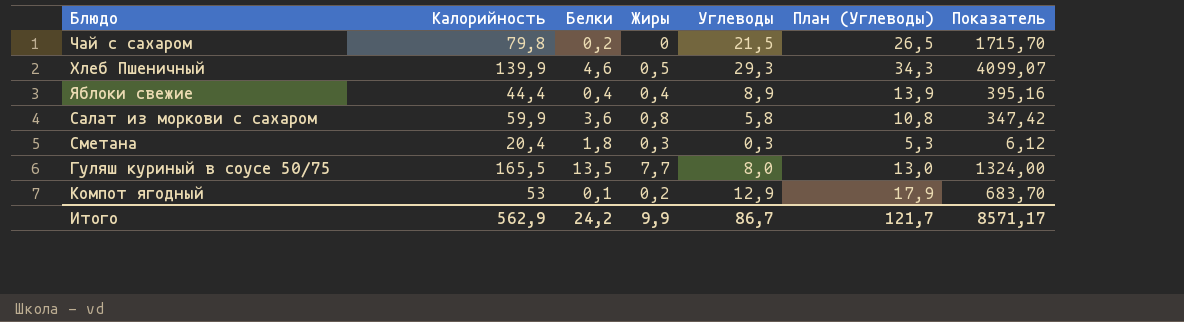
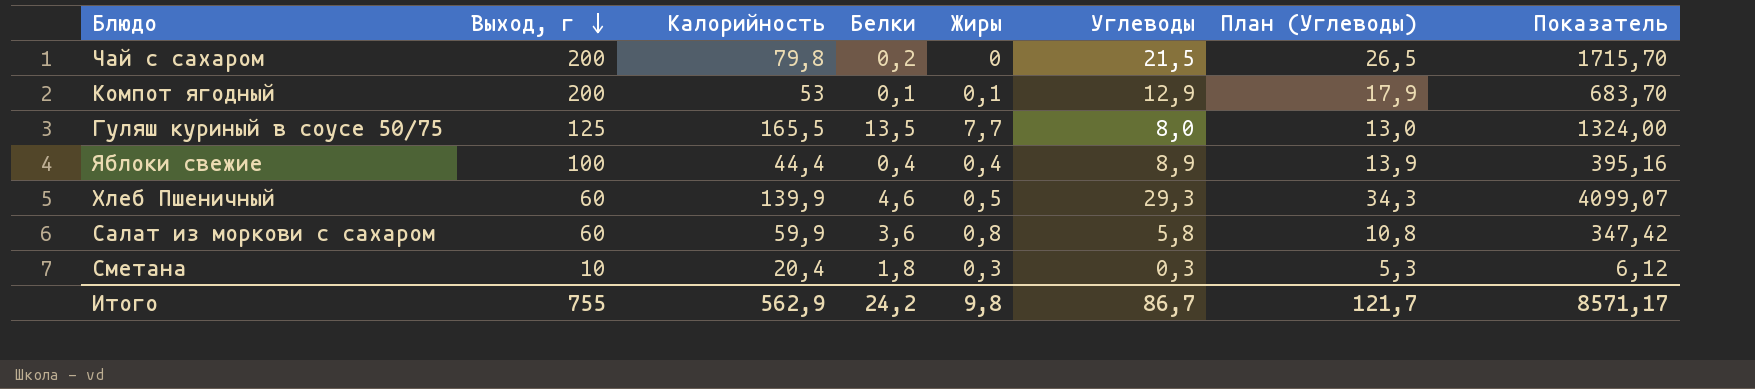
row order: none -> Выход, г descending
column Выход, г | position: none -> 2
Компот ягодный | Жиры: 0,2 -> 0,1
Итого | Жиры: 9,9 -> 9,8

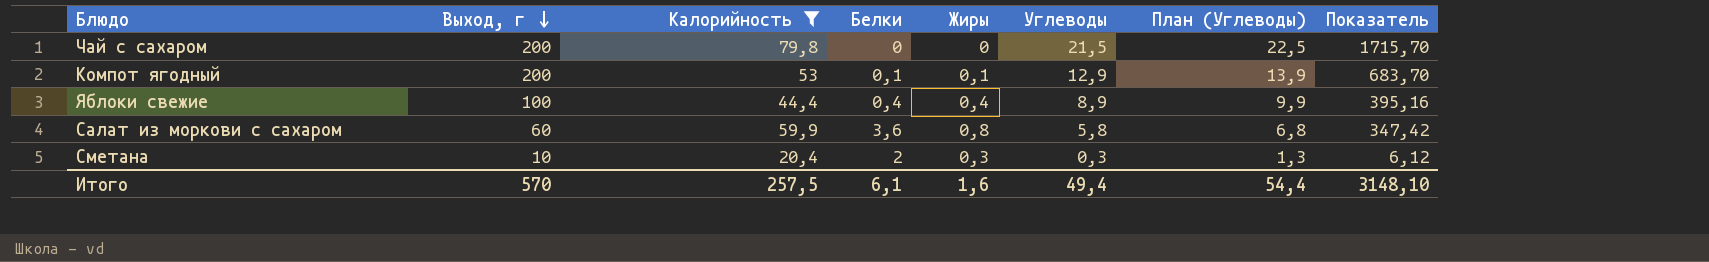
filter: none -> Калорийность <= 79,8
column План (Углеводы) | formula: [Углеводы] + 5 -> [Углеводы] + 1
Чай с сахаром | Белки: 0,2 -> 0
Сметана | Белки: 1,8 -> 2
Итого | Выход, г: 755 -> 570
Итого | Калорийность: 562,9 -> 257,5
Итого | Белки: 24,2 -> 6,1
Итого | Жиры: 9,8 -> 1,6
Итого | Углеводы: 86,7 -> 49,4
Итого | План (Углеводы): 121,7 -> 54,4
Итого | Показатель: 8571,17 -> 3148,10

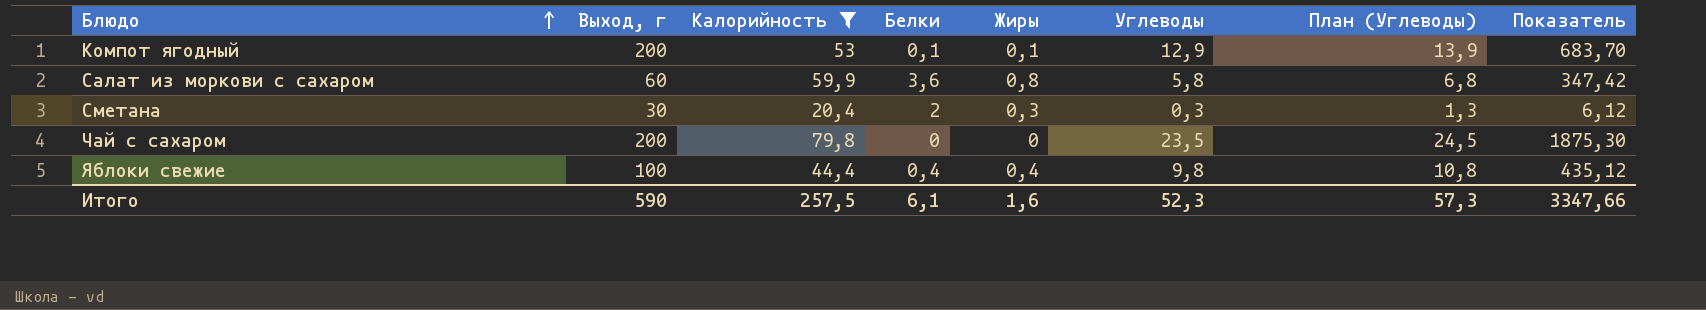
row order: Выход, г descending -> Блюдо ascending
Сметана | Выход, г: 10 -> 30
Чай с сахаром | Углеводы: 21,5 -> 23,5
Чай с сахаром | План (Углеводы): 22,5 -> 24,5
Чай с сахаром | Показатель: 1715,70 -> 1875,30
Яблоки свежие | Углеводы: 8,9 -> 9,8
Яблоки свежие | План (Углеводы): 9,9 -> 10,8
Яблоки свежие | Показатель: 395,16 -> 435,12
Итого | Выход, г: 570 -> 590
Итого | Углеводы: 49,4 -> 52,3
Итого | План (Углеводы): 54,4 -> 57,3
Итого | Показатель: 3148,10 -> 3347,66

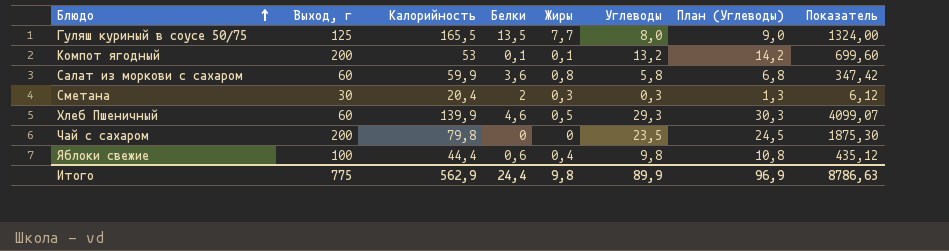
filter: Калорийность <= 79,8 -> none
Компот ягодный | Углеводы: 12,9 -> 13,2
Компот ягодный | План (Углеводы): 13,9 -> 14,2
Компот ягодный | Показатель: 683,70 -> 699,60
Яблоки свежие | Белки: 0,4 -> 0,6
Итого | Выход, г: 590 -> 775
Итого | Калорийность: 257,5 -> 562,9
Итого | Белки: 6,1 -> 24,4
Итого | Жиры: 1,6 -> 9,8
Итого | Углеводы: 52,3 -> 89,9
Итого | План (Углеводы): 57,3 -> 96,9
Итого | Показатель: 3347,66 -> 8786,63

